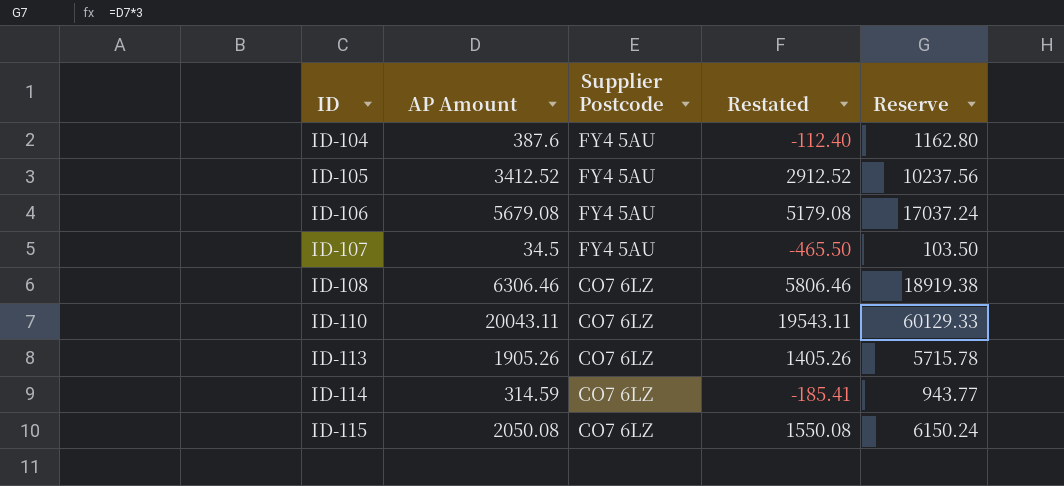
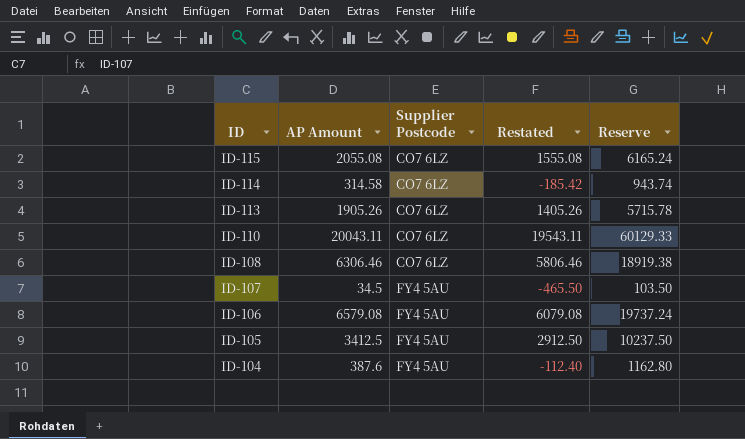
row order: ID ascending -> ID descending
ID-115 | AP Amount: 2050.08 -> 2055.08
ID-115 | Restated: 1550.08 -> 1555.08
ID-115 | Reserve: 6150.24 -> 6165.24
ID-114 | AP Amount: 314.59 -> 314.58
ID-114 | Restated: -185.41 -> -185.42
ID-114 | Reserve: 943.77 -> 943.74
ID-106 | AP Amount: 5679.08 -> 6579.08
ID-106 | Restated: 5179.08 -> 6079.08
ID-106 | Reserve: 17037.24 -> 19737.24
ID-105 | AP Amount: 3412.52 -> 3412.5
ID-105 | Restated: 2912.52 -> 2912.50
ID-105 | Reserve: 10237.56 -> 10237.50

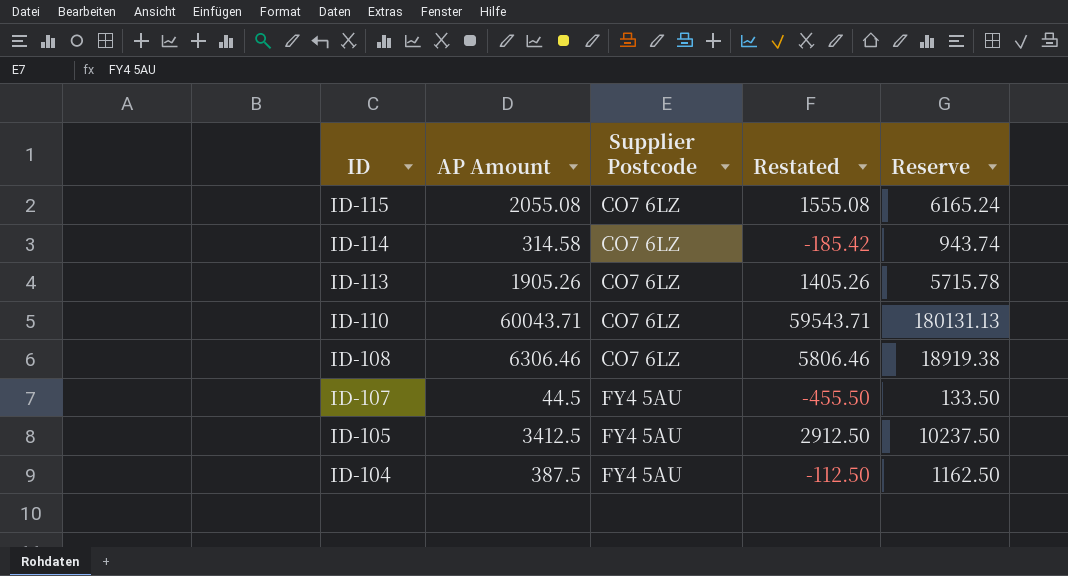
row ID-106: 6579.08 | FY4 5AU | 6079.08 | 19737.24 -> none
ID-110 | AP Amount: 20043.11 -> 60043.71
ID-110 | Restated: 19543.11 -> 59543.71
ID-110 | Reserve: 60129.33 -> 180131.13
ID-107 | AP Amount: 34.5 -> 44.5
ID-107 | Restated: -465.50 -> -455.50
ID-107 | Reserve: 103.50 -> 133.50
ID-104 | AP Amount: 387.6 -> 387.5
ID-104 | Restated: -112.40 -> -112.50
ID-104 | Reserve: 1162.80 -> 1162.50

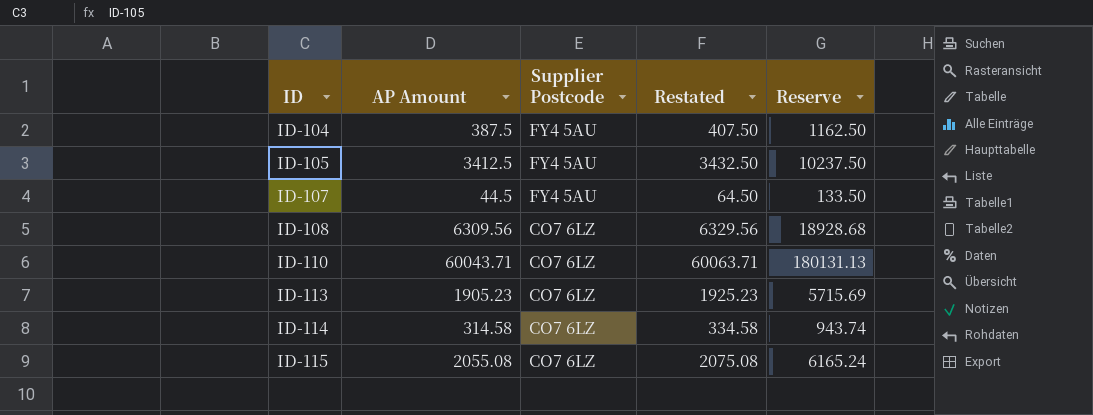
row order: ID descending -> ID ascending
column Restated | formula: [AP Amount] - 500 -> [AP Amount] + 20
ID-108 | AP Amount: 6306.46 -> 6309.56
ID-108 | Reserve: 18919.38 -> 18928.68
ID-113 | AP Amount: 1905.26 -> 1905.23
ID-113 | Reserve: 5715.78 -> 5715.69

